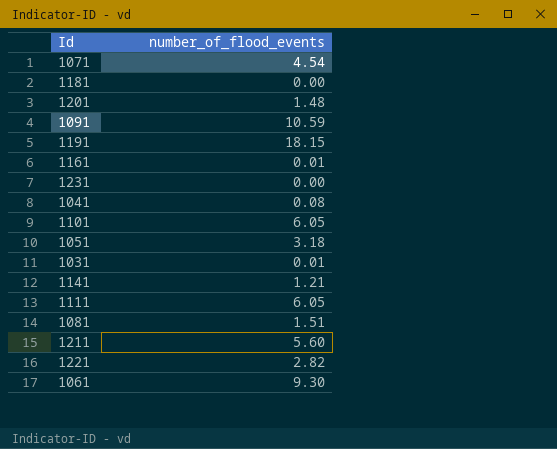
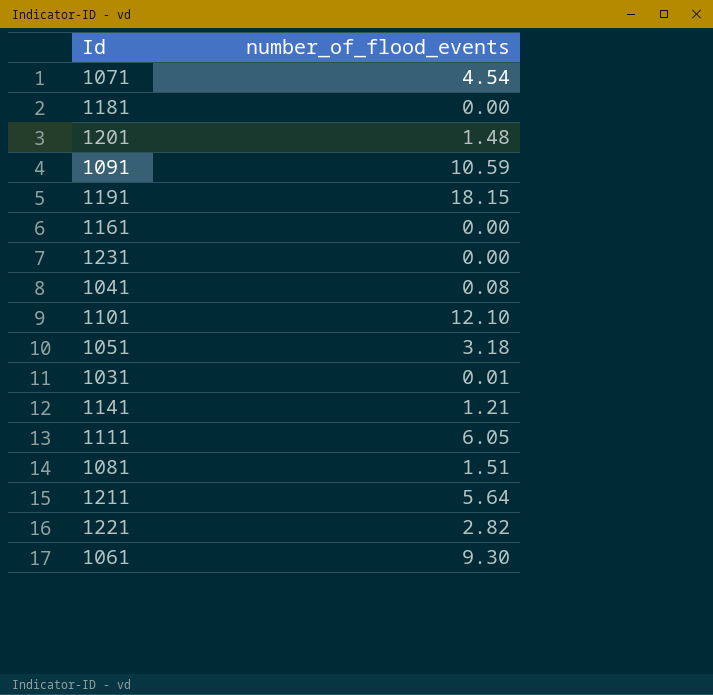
1161 | number_of_flood_events: 0.01 -> 0.00
1101 | number_of_flood_events: 6.05 -> 12.10
1211 | number_of_flood_events: 5.60 -> 5.64

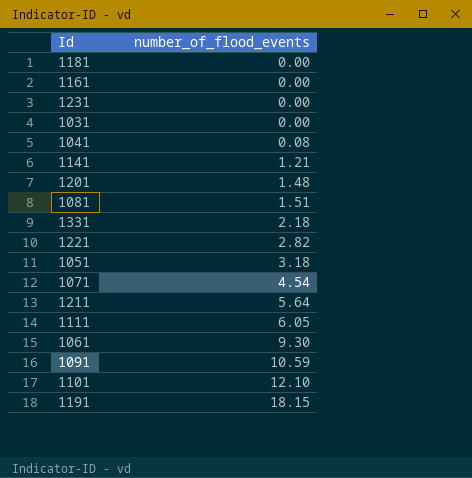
row order: none -> number_of_flood_events ascending
1031 | number_of_flood_events: 0.01 -> 0.00
row 1331: none -> 2.18

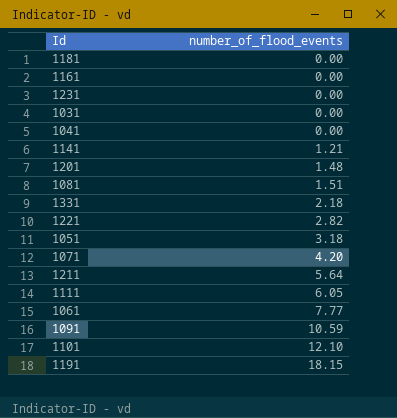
1041 | number_of_flood_events: 0.08 -> 0.00
1071 | number_of_flood_events: 4.54 -> 4.20
1061 | number_of_flood_events: 9.30 -> 7.77

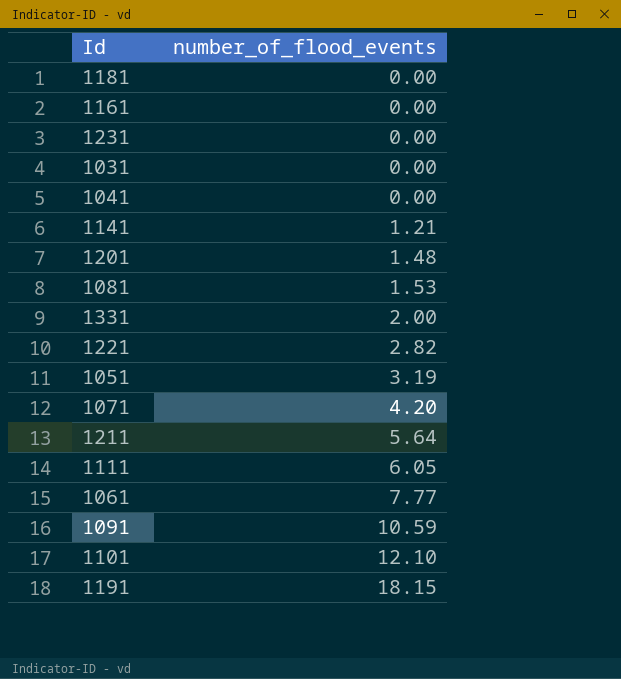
1081 | number_of_flood_events: 1.51 -> 1.53
1331 | number_of_flood_events: 2.18 -> 2.00
1051 | number_of_flood_events: 3.18 -> 3.19

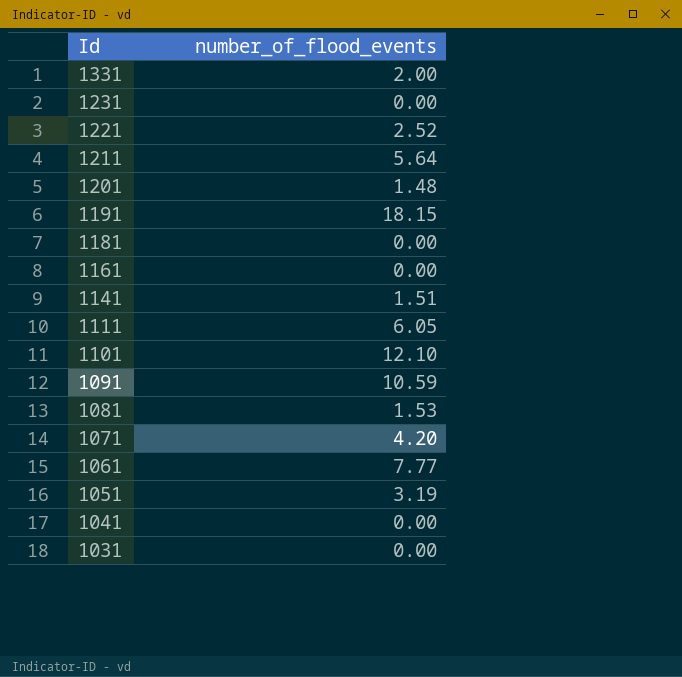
row order: number_of_flood_events ascending -> Id descending
1221 | number_of_flood_events: 2.82 -> 2.52
1141 | number_of_flood_events: 1.21 -> 1.51

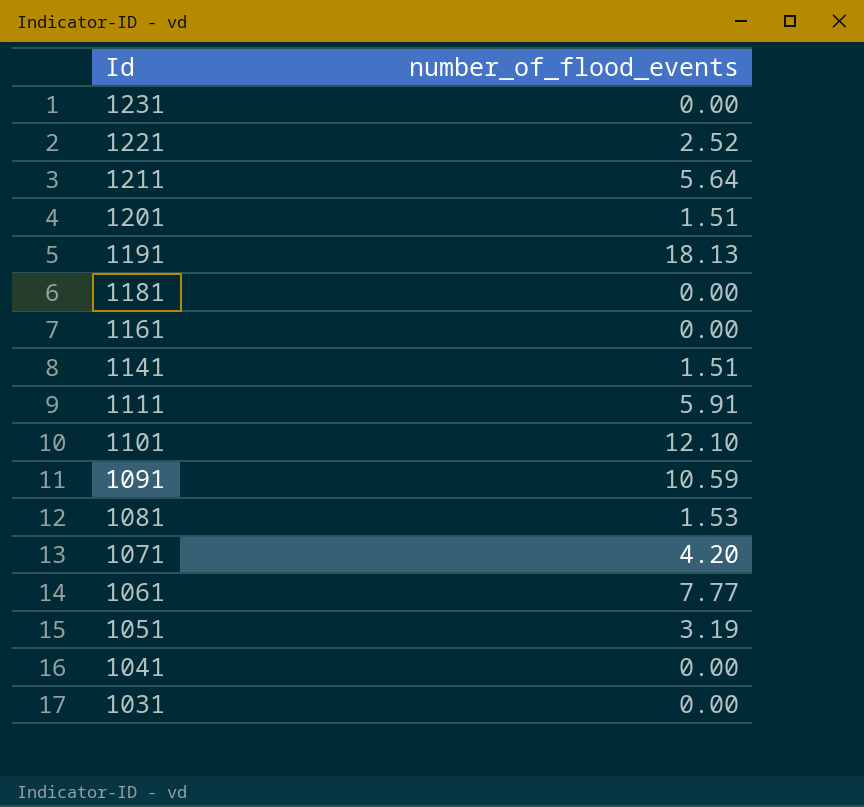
row 1331: 2.00 -> none
1201 | number_of_flood_events: 1.48 -> 1.51
1191 | number_of_flood_events: 18.15 -> 18.13
1111 | number_of_flood_events: 6.05 -> 5.91

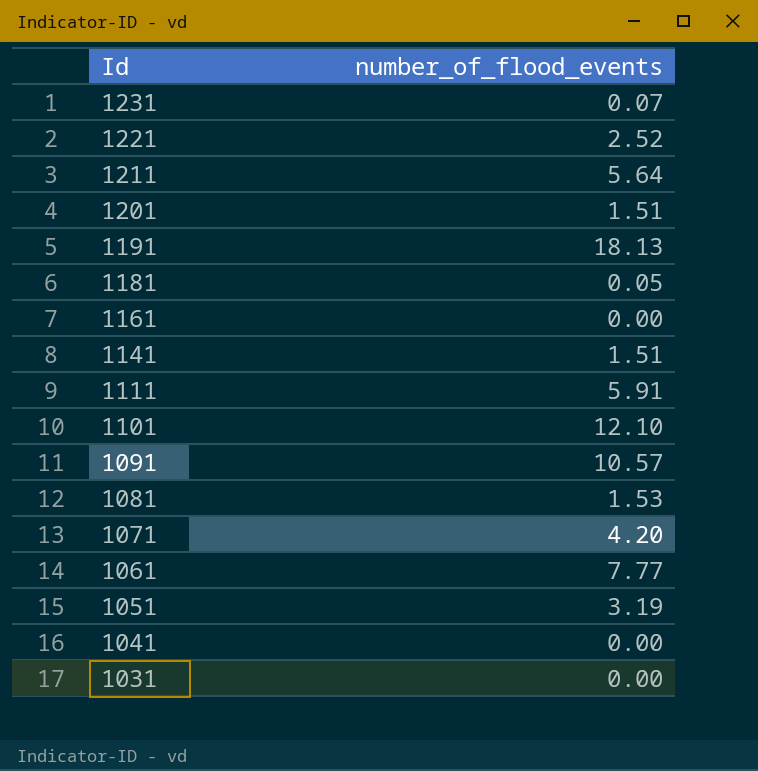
1231 | number_of_flood_events: 0.00 -> 0.07
1181 | number_of_flood_events: 0.00 -> 0.05
1091 | number_of_flood_events: 10.59 -> 10.57

